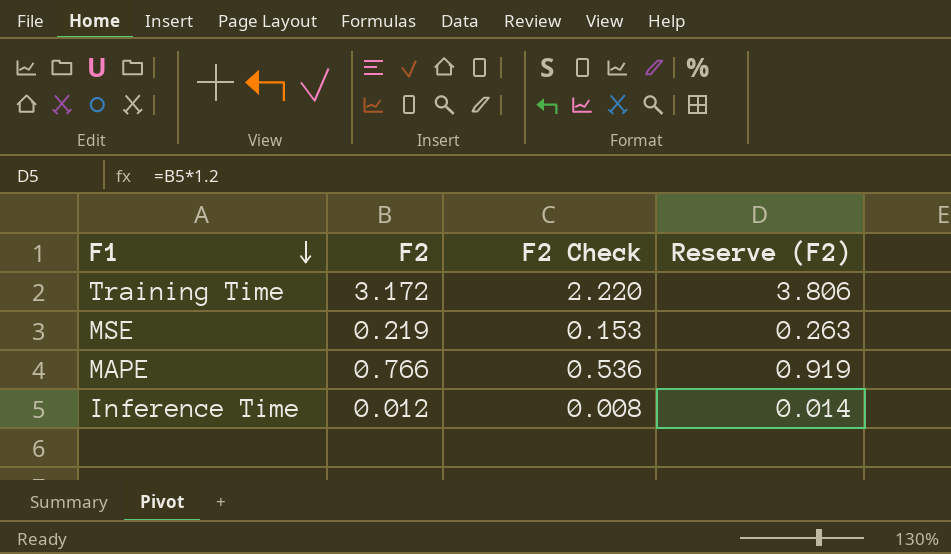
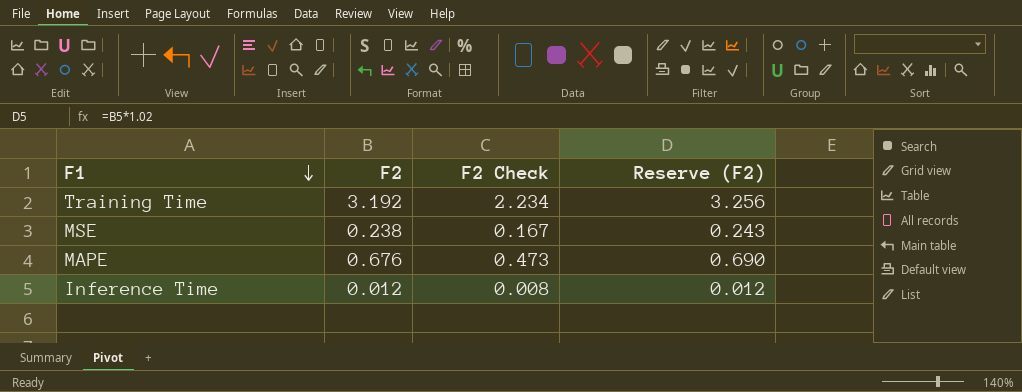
column Reserve (F2) | formula: [F2] * 1.2 -> [F2] * 1.02
Training Time | F2: 3.172 -> 3.192
Training Time | F2 Check: 2.220 -> 2.234
MSE | F2: 0.219 -> 0.238
MSE | F2 Check: 0.153 -> 0.167
MAPE | F2: 0.766 -> 0.676
MAPE | F2 Check: 0.536 -> 0.473

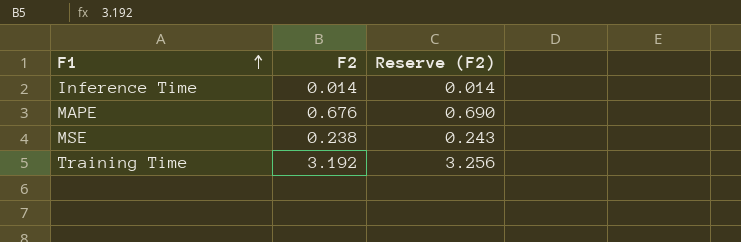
row order: F1 descending -> F1 ascending
column F2 Check | formula: [F2] * 0.7 -> none
Inference Time | F2: 0.012 -> 0.014
Inference Time | Reserve (F2): 0.012 -> 0.014

